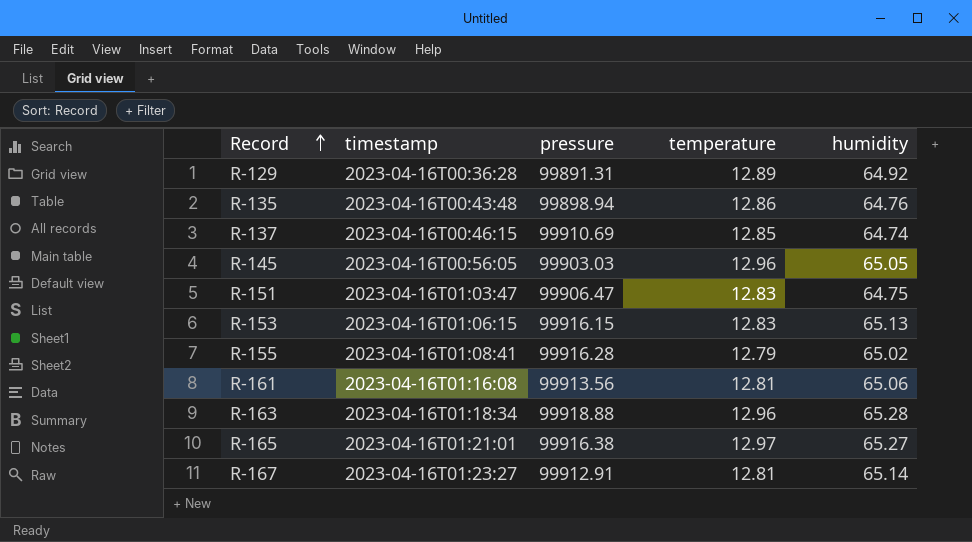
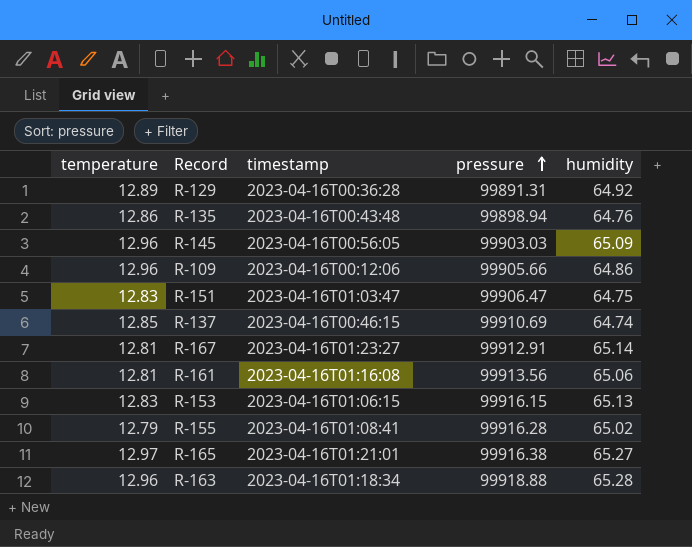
row order: Record ascending -> pressure ascending
column temperature | position: 4 -> 1
R-145 | humidity: 65.05 -> 65.09
row R-109: none -> 12.96 | 2023-04-16T00:12:06 | 99905.66 | 64.86

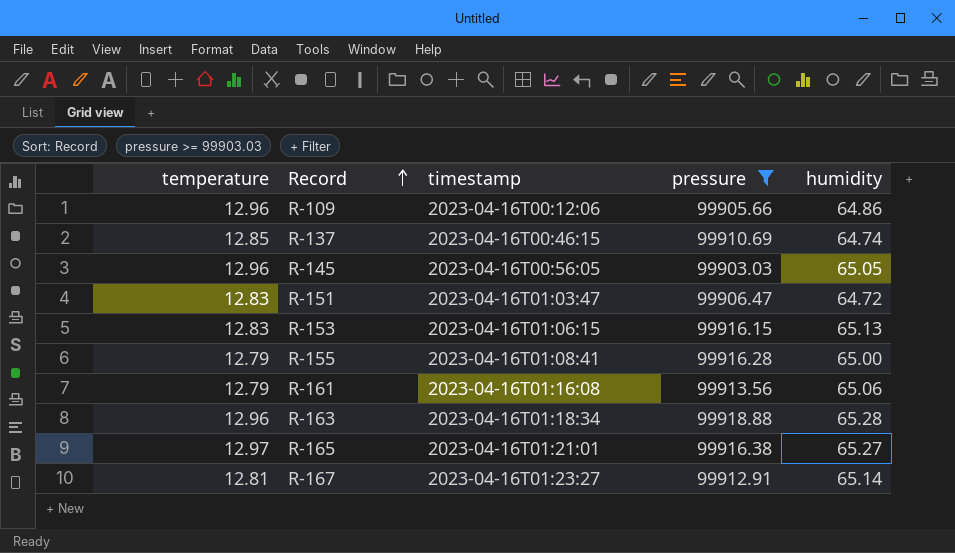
filter: none -> pressure >= 99903.03
row order: pressure ascending -> Record ascending
R-145 | humidity: 65.09 -> 65.05
R-151 | humidity: 64.75 -> 64.72
R-155 | humidity: 65.02 -> 65.00
R-161 | temperature: 12.81 -> 12.79

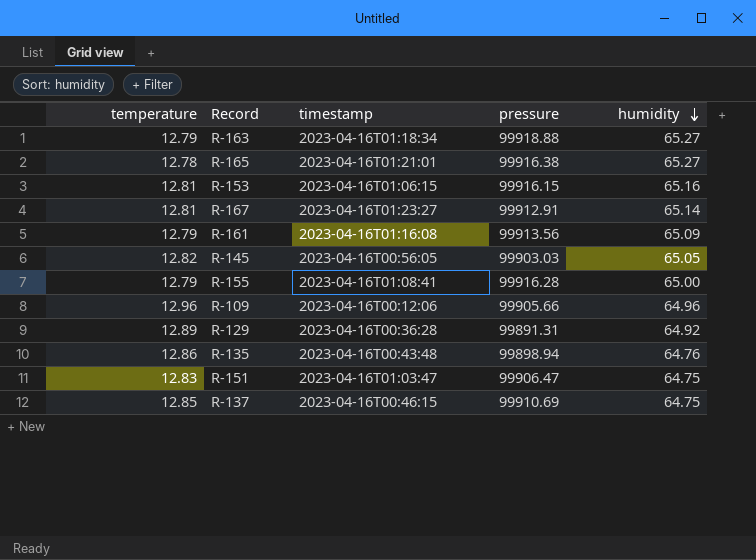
filter: pressure >= 99903.03 -> none
row order: Record ascending -> humidity descending
R-163 | temperature: 12.96 -> 12.79
R-163 | humidity: 65.28 -> 65.27
R-165 | temperature: 12.97 -> 12.78
R-153 | temperature: 12.83 -> 12.81
R-153 | humidity: 65.13 -> 65.16
R-161 | humidity: 65.06 -> 65.09
R-145 | temperature: 12.96 -> 12.82
R-109 | humidity: 64.86 -> 64.96
R-151 | humidity: 64.72 -> 64.75
R-137 | humidity: 64.74 -> 64.75

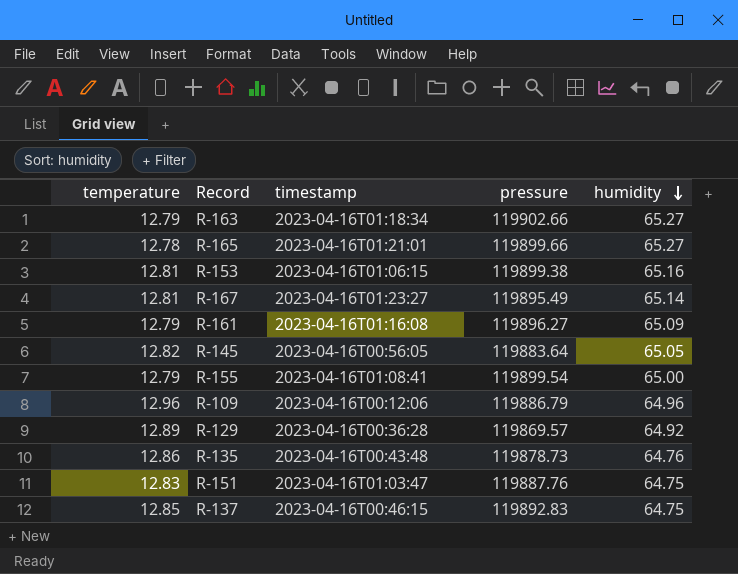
R-163 | pressure: 99918.88 -> 119902.66
R-165 | pressure: 99916.38 -> 119899.66
R-153 | pressure: 99916.15 -> 119899.38
R-167 | pressure: 99912.91 -> 119895.49
R-161 | pressure: 99913.56 -> 119896.27
R-145 | pressure: 99903.03 -> 119883.64
R-155 | pressure: 99916.28 -> 119899.54
R-109 | pressure: 99905.66 -> 119886.79
R-129 | pressure: 99891.31 -> 119869.57
R-135 | pressure: 99898.94 -> 119878.73
R-151 | pressure: 99906.47 -> 119887.76
R-137 | pressure: 99910.69 -> 119892.83

